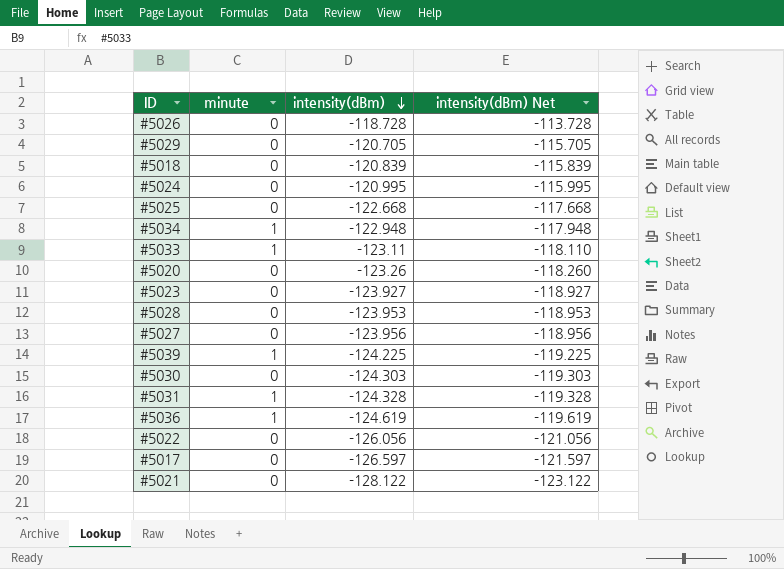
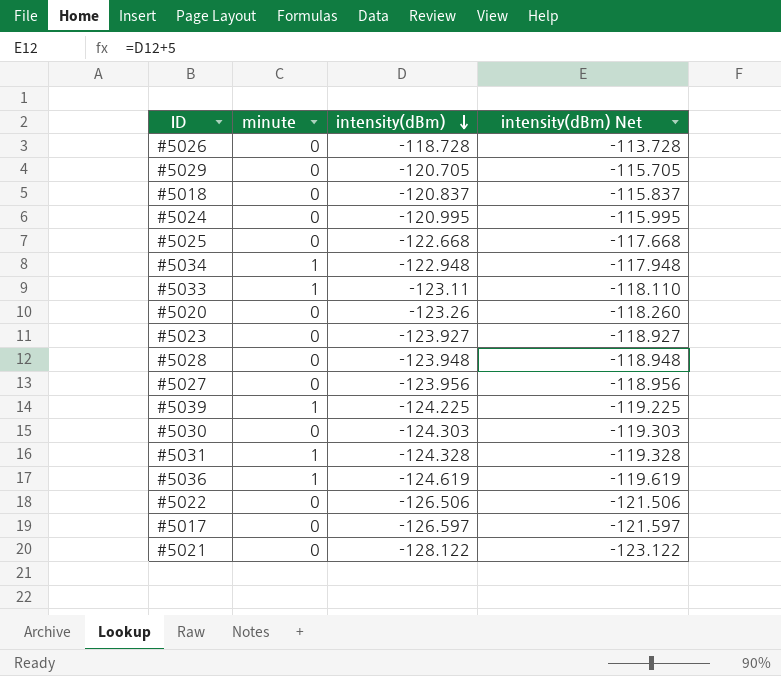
#5018 | intensity(dBm): -120.839 -> -120.837
#5018 | intensity(dBm) Net: -115.839 -> -115.837
#5028 | intensity(dBm): -123.953 -> -123.948
#5028 | intensity(dBm) Net: -118.953 -> -118.948
#5022 | intensity(dBm): -126.056 -> -126.506
#5022 | intensity(dBm) Net: -121.056 -> -121.506

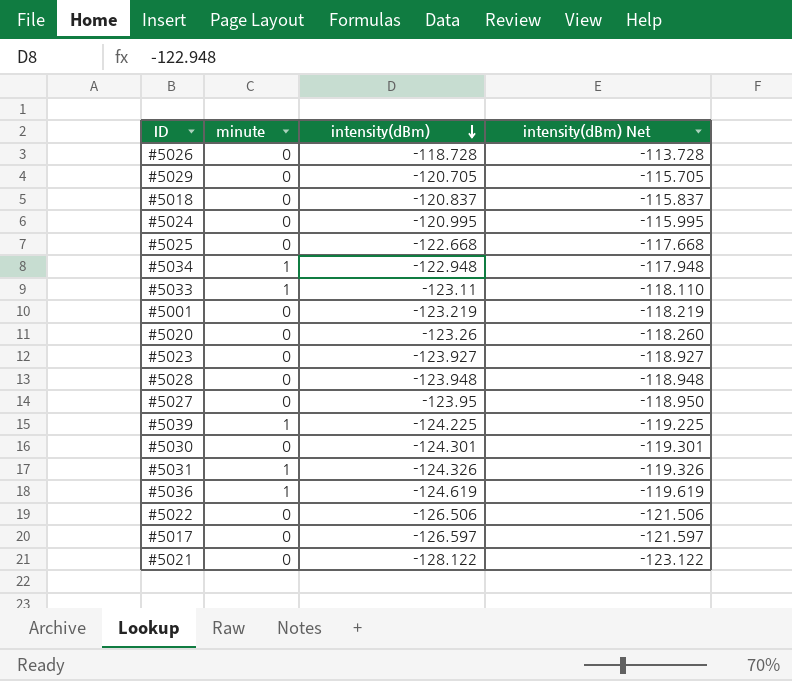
row #5001: none -> 0 | -123.219 | -118.219
#5027 | intensity(dBm): -123.956 -> -123.95
#5027 | intensity(dBm) Net: -118.956 -> -118.950
#5030 | intensity(dBm): -124.303 -> -124.301
#5030 | intensity(dBm) Net: -119.303 -> -119.301
#5031 | intensity(dBm): -124.328 -> -124.326
#5031 | intensity(dBm) Net: -119.328 -> -119.326

